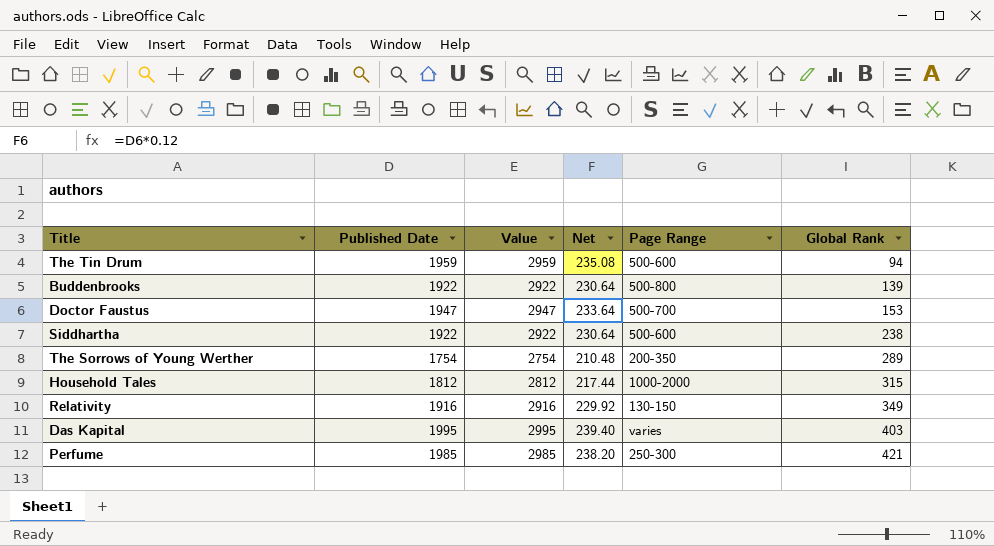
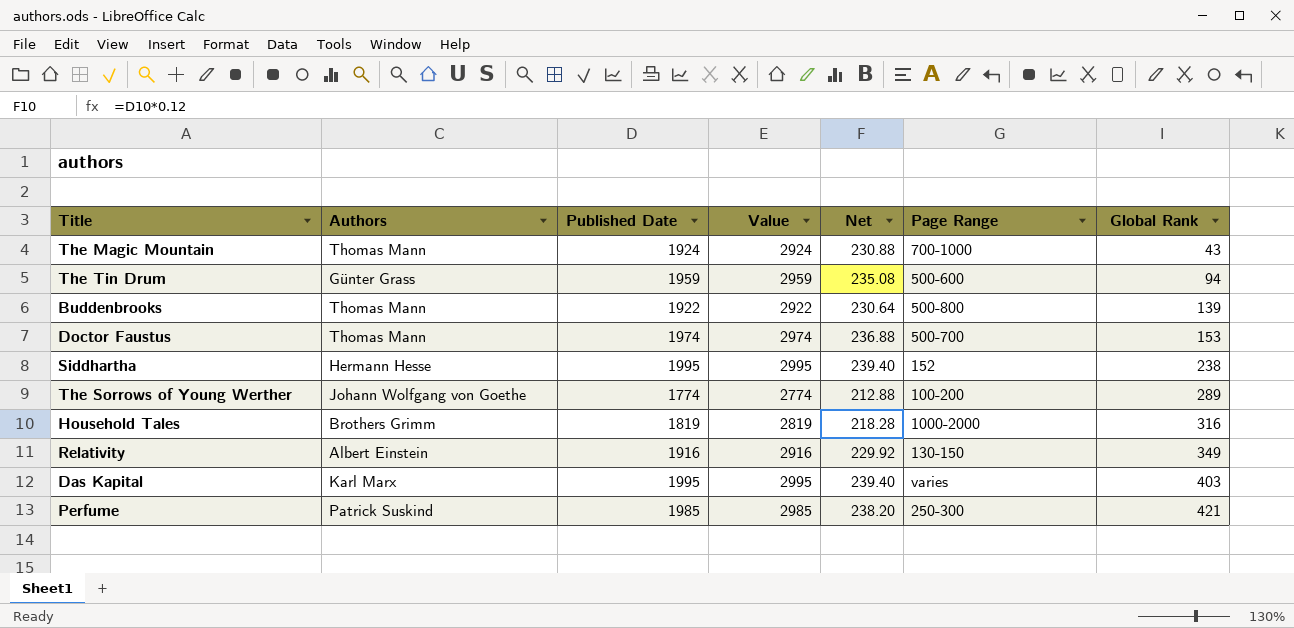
column Authors | position: none -> 2
row The Magic Mountain: none -> Thomas Mann | 1924 | 2924 | 230.88 | 700-1000 | 43
Doctor Faustus | Published Date: 1947 -> 1974
Doctor Faustus | Value: 2947 -> 2974
Doctor Faustus | Net: 233.64 -> 236.88
Siddhartha | Published Date: 1922 -> 1995
Siddhartha | Value: 2922 -> 2995
Siddhartha | Net: 230.64 -> 239.40
Siddhartha | Page Range: 500-600 -> 152
The Sorrows of Young Werther | Published Date: 1754 -> 1774
The Sorrows of Young Werther | Value: 2754 -> 2774
The Sorrows of Young Werther | Net: 210.48 -> 212.88
The Sorrows of Young Werther | Page Range: 200-350 -> 100-200
Household Tales | Published Date: 1812 -> 1819
Household Tales | Value: 2812 -> 2819
Household Tales | Net: 217.44 -> 218.28
Household Tales | Global Rank: 315 -> 316

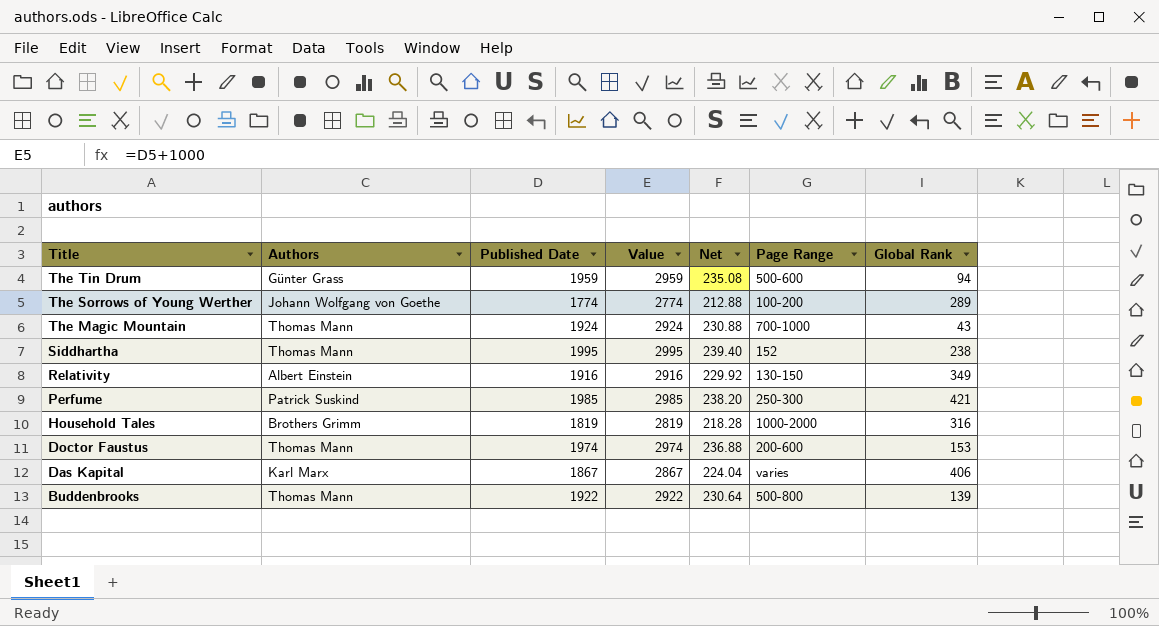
row order: Global Rank ascending -> Title descending
Siddhartha | Authors: Hermann Hesse -> Thomas Mann
Doctor Faustus | Page Range: 500-700 -> 200-600
Das Kapital | Published Date: 1995 -> 1867
Das Kapital | Value: 2995 -> 2867
Das Kapital | Net: 239.40 -> 224.04
Das Kapital | Global Rank: 403 -> 406

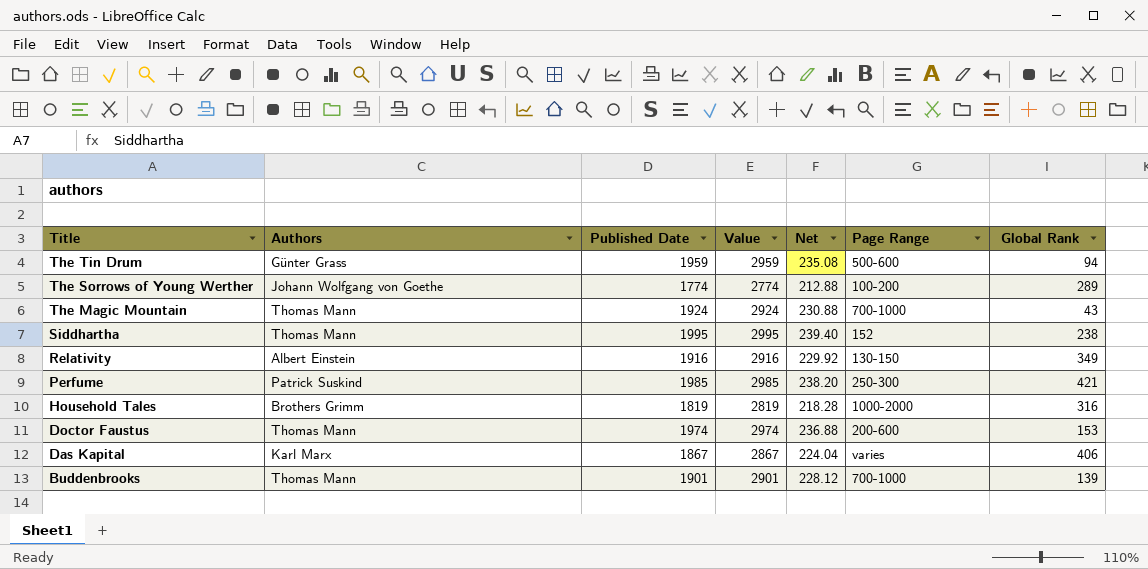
Buddenbrooks | Published Date: 1922 -> 1901
Buddenbrooks | Value: 2922 -> 2901
Buddenbrooks | Net: 230.64 -> 228.12
Buddenbrooks | Page Range: 500-800 -> 700-1000

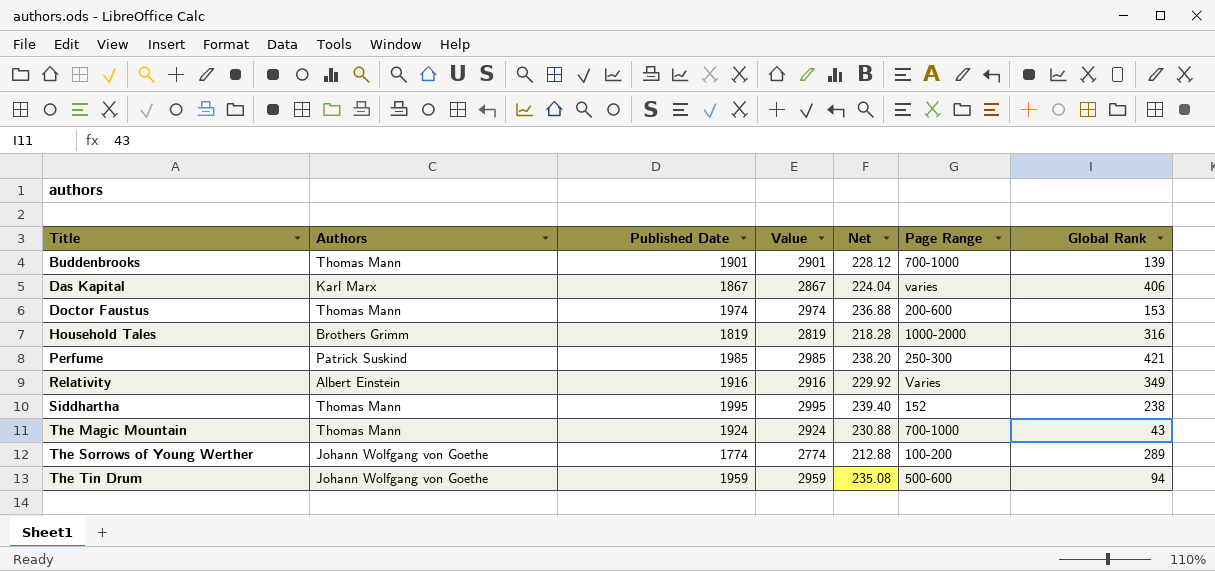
row order: Title descending -> Title ascending
Relativity | Page Range: 130-150 -> Varies
The Tin Drum | Authors: Günter Grass -> Johann Wolfgang von Goethe

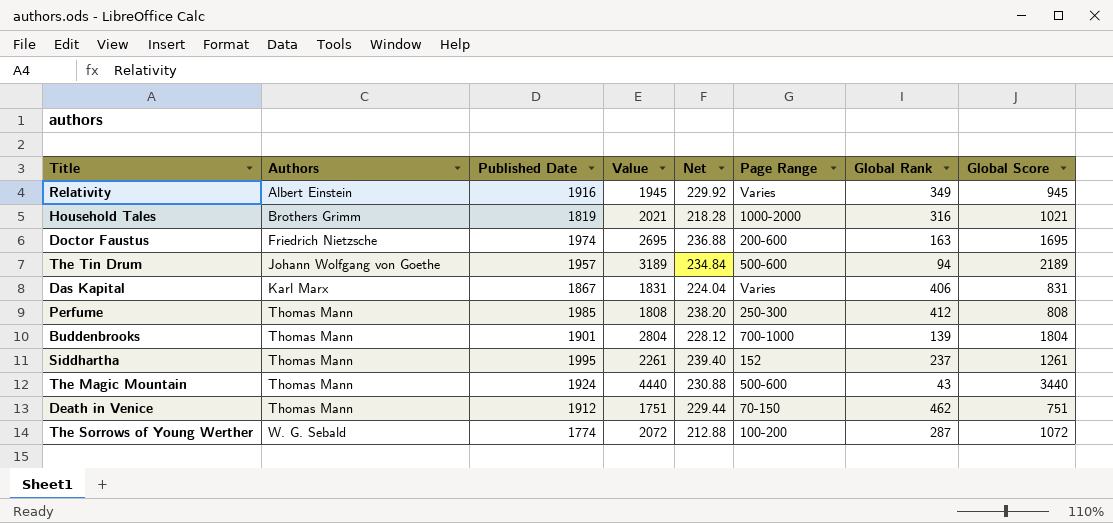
row order: Title ascending -> Authors ascending
column Value | formula: [Published Date] + 1000 -> [Global Score] + 1000
column Global Score | position: none -> 8
Doctor Faustus | Authors: Thomas Mann -> Friedrich Nietzsche
Doctor Faustus | Global Rank: 153 -> 163
The Tin Drum | Published Date: 1959 -> 1957
The Tin Drum | Net: 235.08 -> 234.84
Das Kapital | Page Range: varies -> Varies
Perfume | Authors: Patrick Suskind -> Thomas Mann
Perfume | Global Rank: 421 -> 412
Siddhartha | Global Rank: 238 -> 237
The Magic Mountain | Page Range: 700-1000 -> 500-600
row Death in Venice: none -> Thomas Mann | 1912 | 1751 | 229.44 | 70-150 | 462 | 751
The Sorrows of Young Werther | Authors: Johann Wolfgang von Goethe -> W. G. Sebald
The Sorrows of Young Werther | Global Rank: 289 -> 287

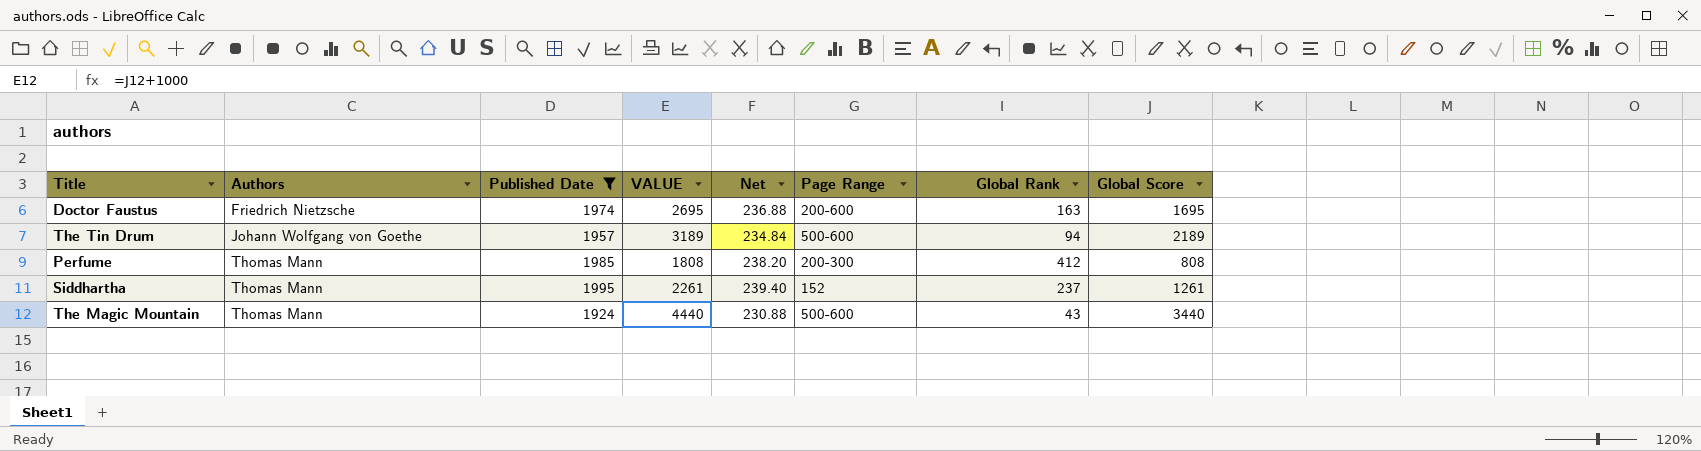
filter: none -> Published Date >= 1924
column name: Value -> VALUE
Perfume | Page Range: 250-300 -> 200-300

